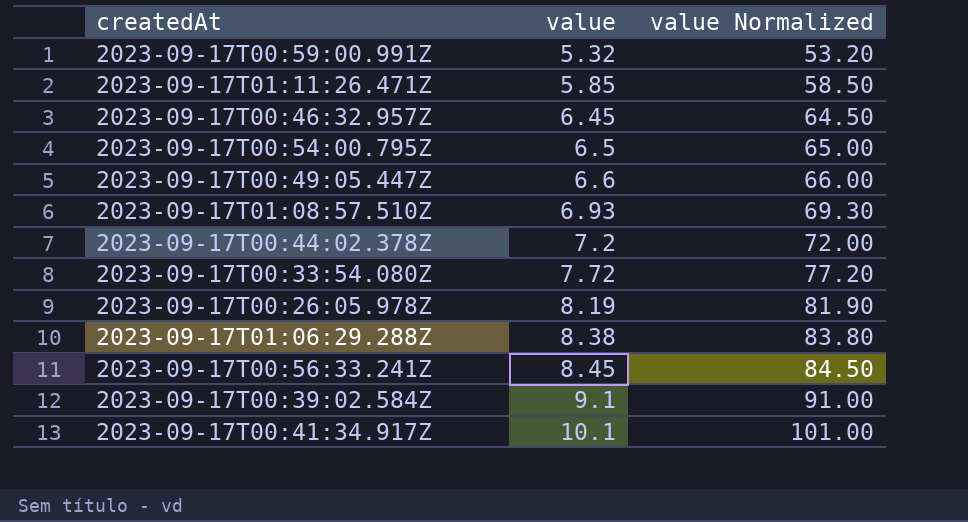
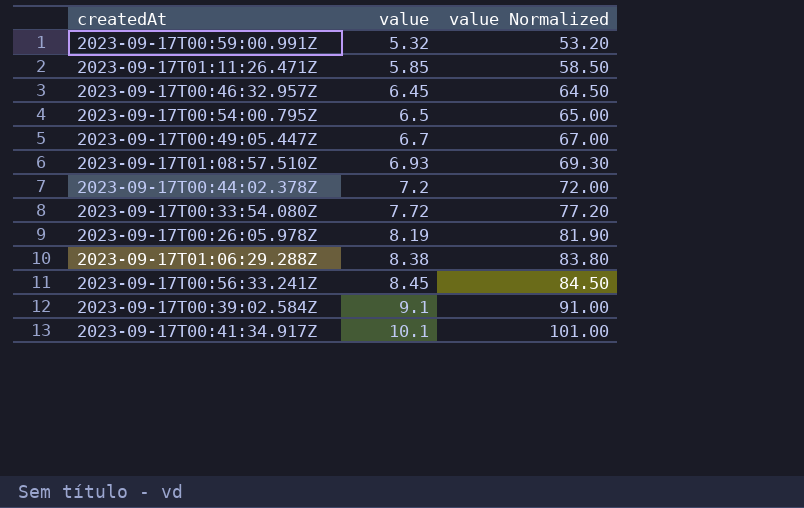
2023-09-17T00:49:05.447Z | value: 6.6 -> 6.7
2023-09-17T00:49:05.447Z | value Normalized: 66.00 -> 67.00

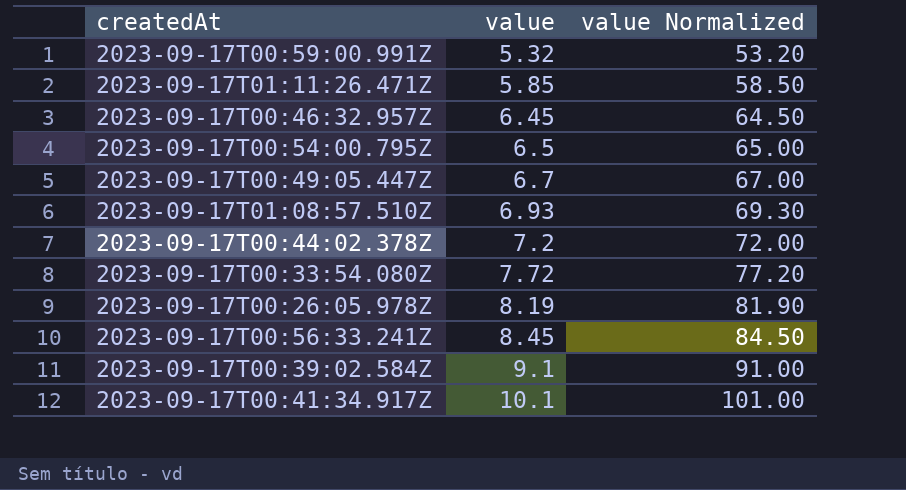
row 2023-09-17T01:06:29.288Z: 8.38 | 83.80 -> none

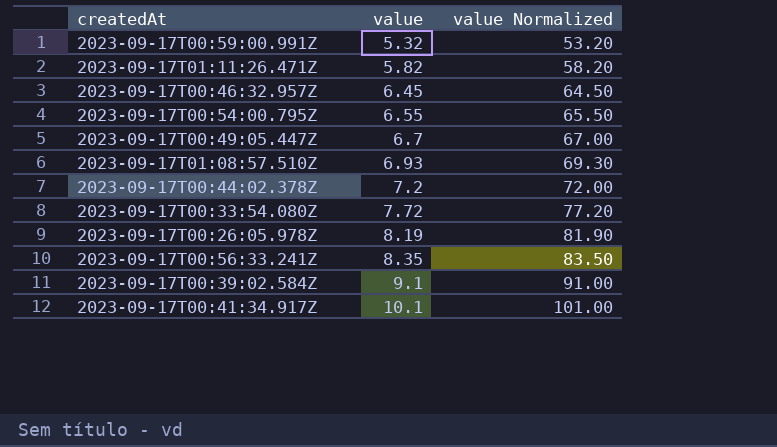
2023-09-17T01:11:26.471Z | value: 5.85 -> 5.82
2023-09-17T01:11:26.471Z | value Normalized: 58.50 -> 58.20
2023-09-17T00:54:00.795Z | value: 6.5 -> 6.55
2023-09-17T00:54:00.795Z | value Normalized: 65.00 -> 65.50
2023-09-17T00:56:33.241Z | value: 8.45 -> 8.35
2023-09-17T00:56:33.241Z | value Normalized: 84.50 -> 83.50

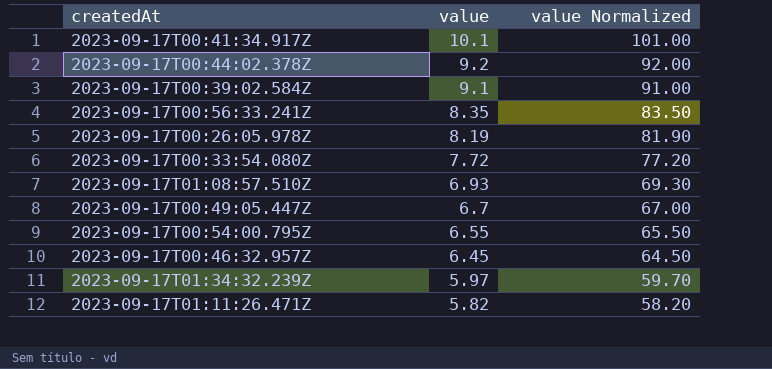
row order: value ascending -> value descending
row 2023-09-17T00:59:00.991Z: 5.32 | 53.20 -> none
2023-09-17T00:44:02.378Z | value: 7.2 -> 9.2
2023-09-17T00:44:02.378Z | value Normalized: 72.00 -> 92.00
row 2023-09-17T01:34:32.239Z: none -> 5.97 | 59.70

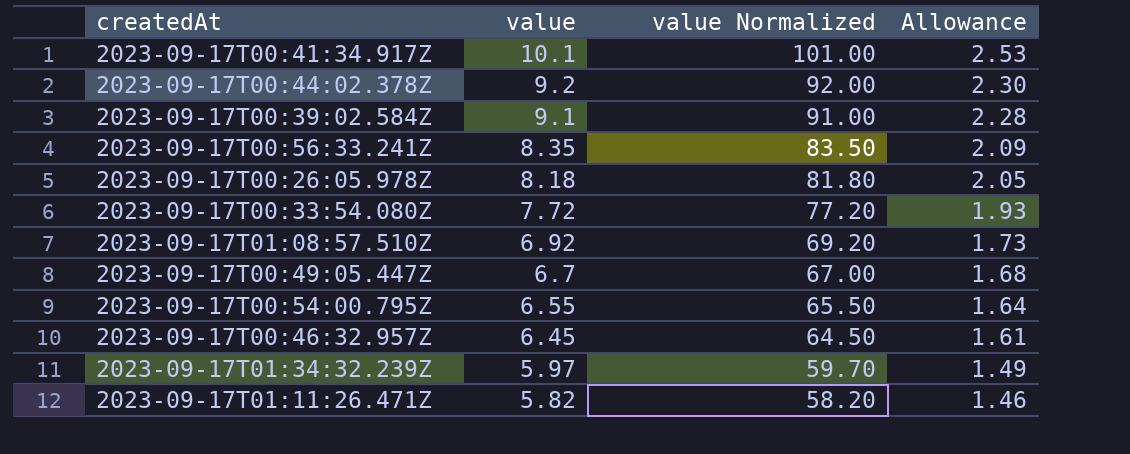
column Allowance | formula: none -> [value] * 0.25
2023-09-17T00:26:05.978Z | value: 8.19 -> 8.18
2023-09-17T00:26:05.978Z | value Normalized: 81.90 -> 81.80
2023-09-17T01:08:57.510Z | value: 6.93 -> 6.92
2023-09-17T01:08:57.510Z | value Normalized: 69.30 -> 69.20

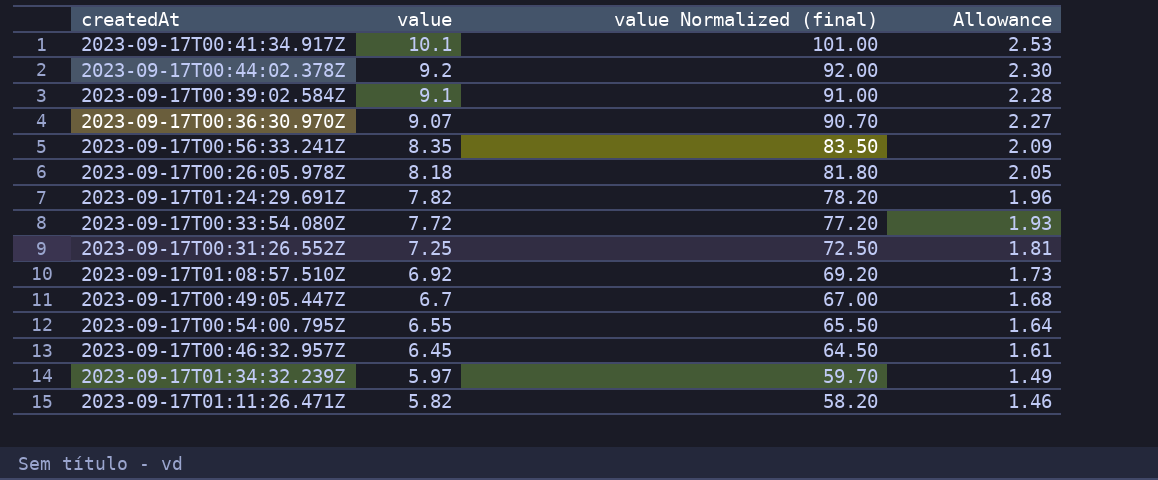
column name: value Normalized -> value Normalized (final)
row 2023-09-17T00:36:30.970Z: none -> 9.07 | 90.70 | 2.27
row 2023-09-17T01:24:29.691Z: none -> 7.82 | 78.20 | 1.96
row 2023-09-17T00:31:26.552Z: none -> 7.25 | 72.50 | 1.81

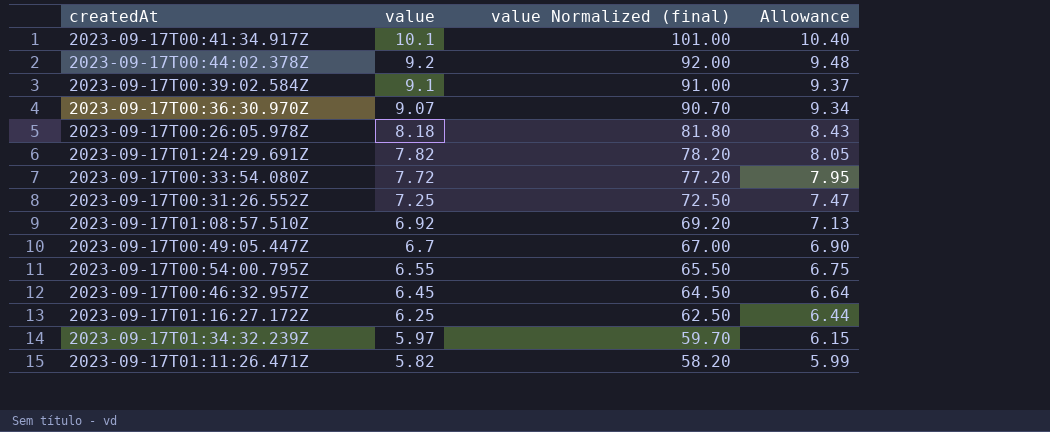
column Allowance | formula: [value] * 0.25 -> [value] * 1.03
row 2023-09-17T00:56:33.241Z: 8.35 | 83.50 | 2.09 -> none
row 2023-09-17T01:16:27.172Z: none -> 6.25 | 62.50 | 6.44

